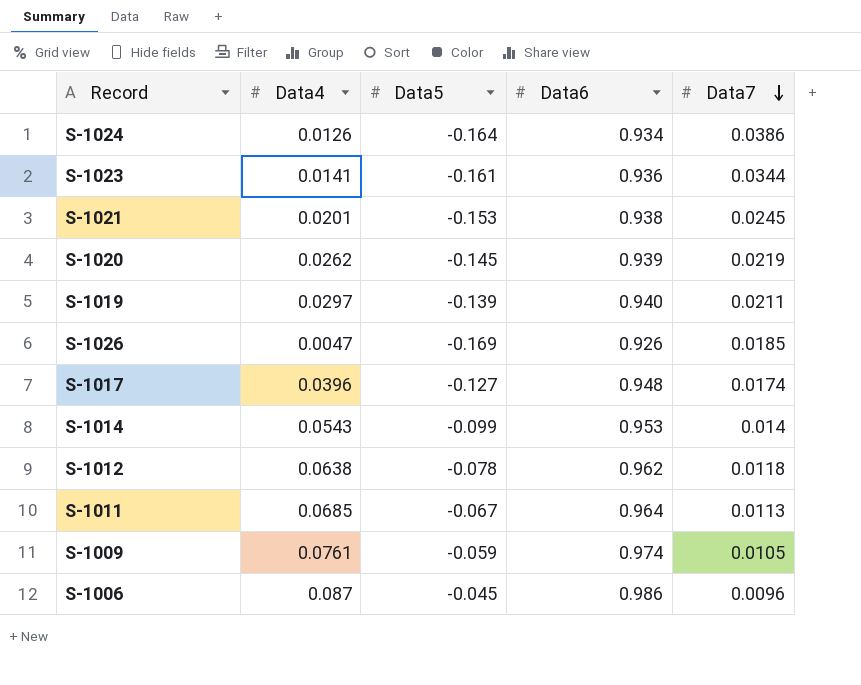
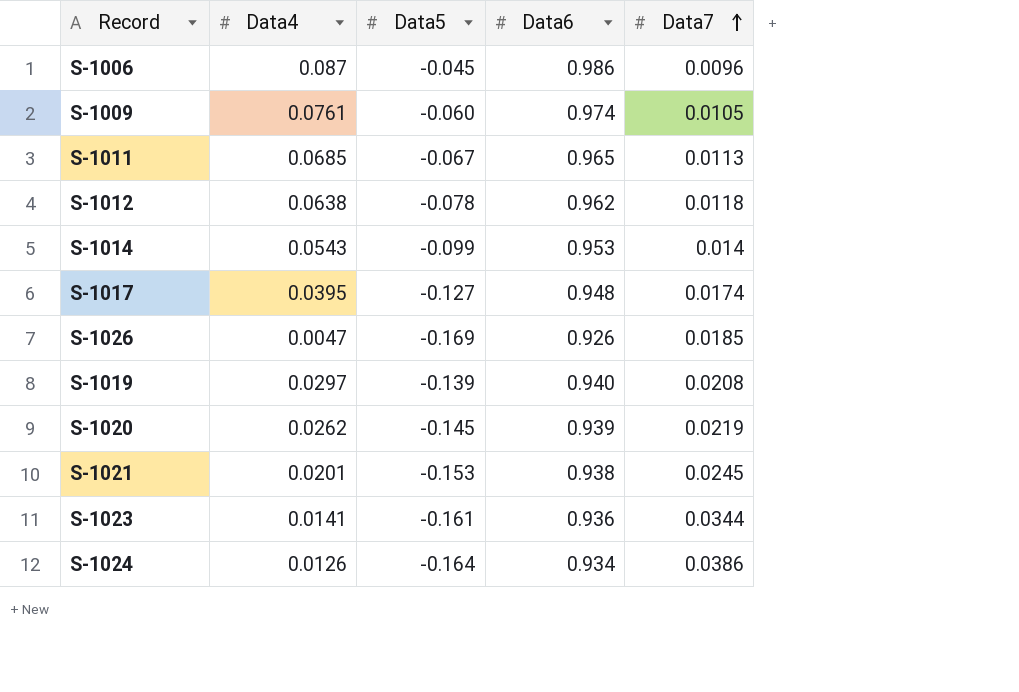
row order: Data7 descending -> Data7 ascending
S-1009 | Data5: -0.059 -> -0.060
S-1011 | Data6: 0.964 -> 0.965
S-1017 | Data4: 0.0396 -> 0.0395
S-1019 | Data7: 0.0211 -> 0.0208

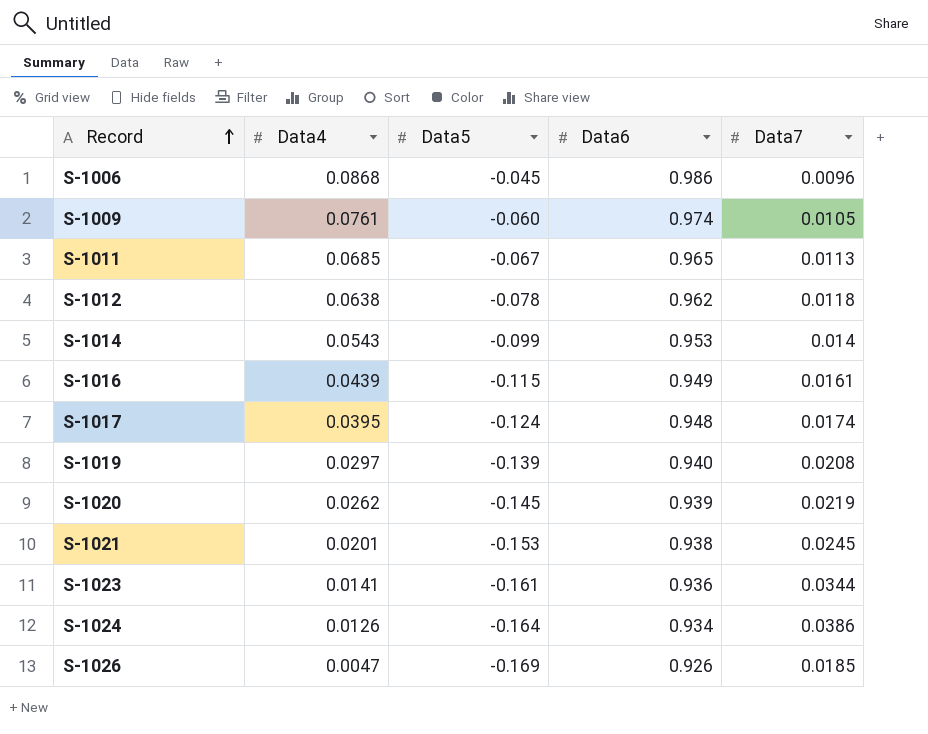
row order: Data7 ascending -> Record ascending
S-1006 | Data4: 0.087 -> 0.0868
row S-1016: none -> 0.0439 | -0.115 | 0.949 | 0.0161
S-1017 | Data5: -0.127 -> -0.124

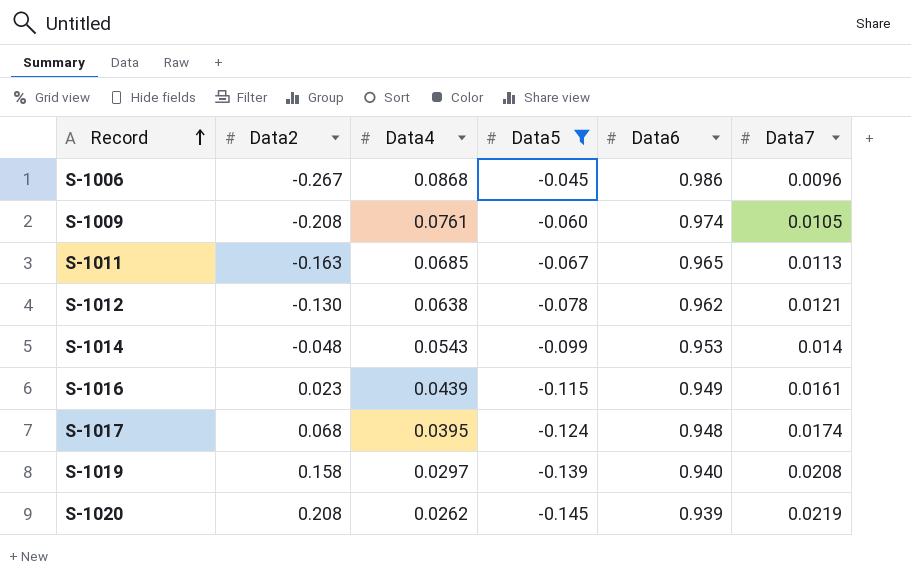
filter: none -> Data5 >= -0.145
column Data2 | position: none -> 2
S-1012 | Data7: 0.0118 -> 0.0121

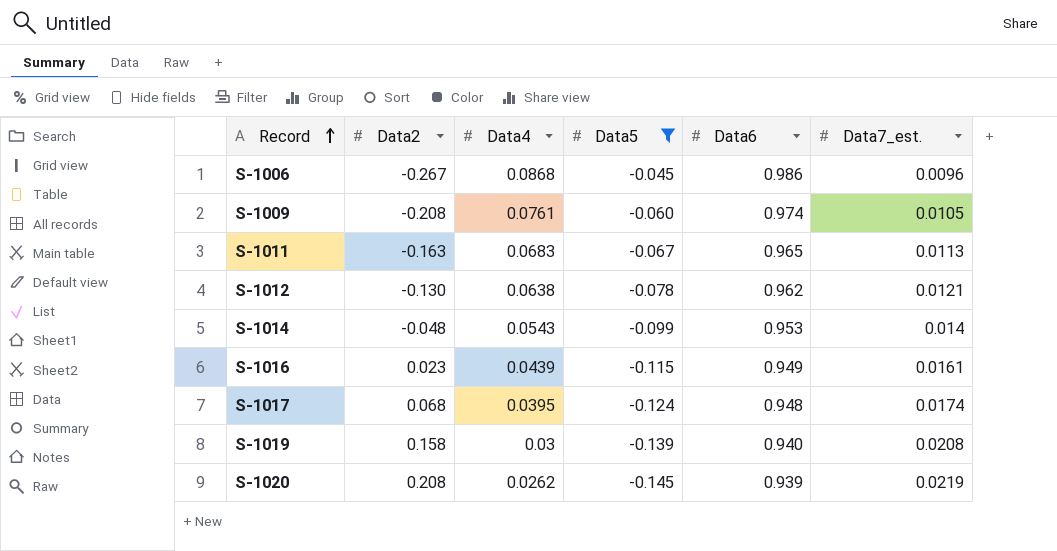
column name: Data7 -> Data7_est.
S-1011 | Data4: 0.0685 -> 0.0683
S-1019 | Data4: 0.0297 -> 0.03

